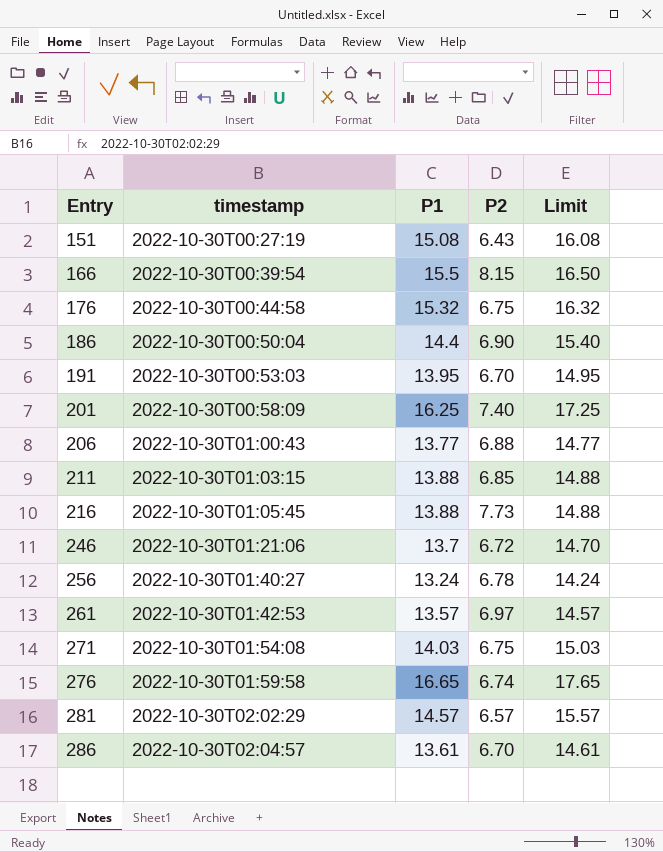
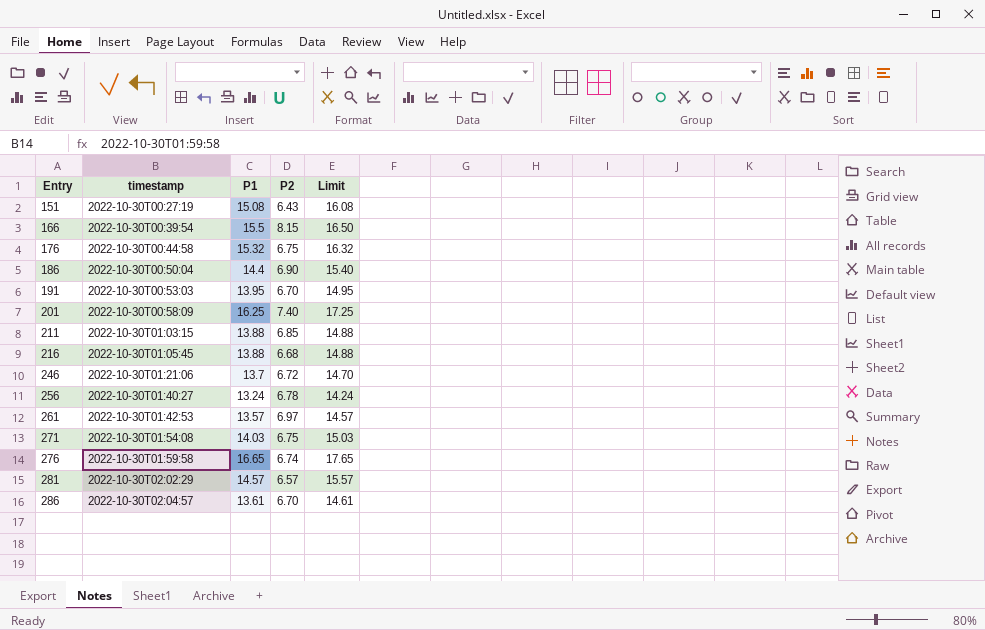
row 206: 2022-10-30T01:00:43 | 13.77 | 6.88 | 14.77 -> none
216 | P2: 7.73 -> 6.68

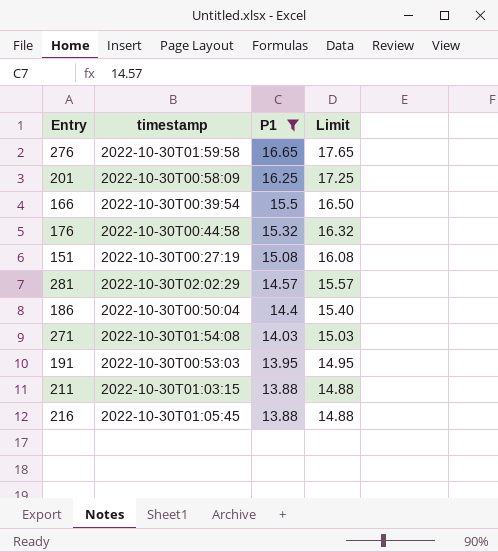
filter: none -> P1 >= 13.88
row order: Entry ascending -> P1 descending
column P2 | position: 4 -> none

